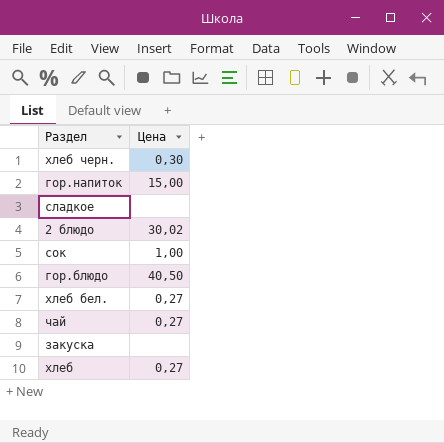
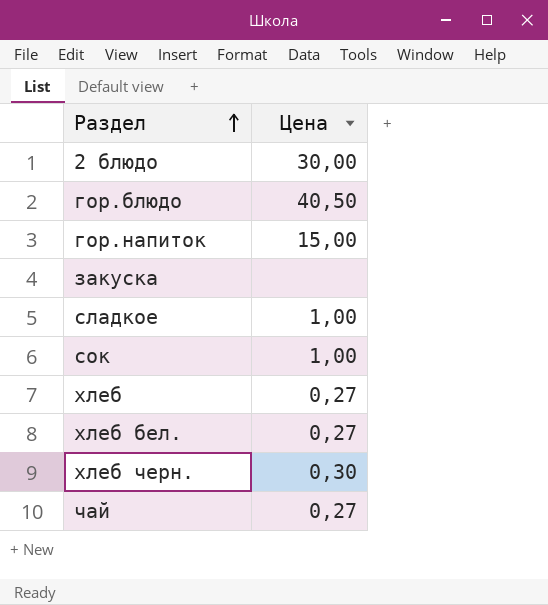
row order: none -> Раздел ascending
2 блюдо | Цена: 30,02 -> 30,00
сладкое | Цена: none -> 1,00

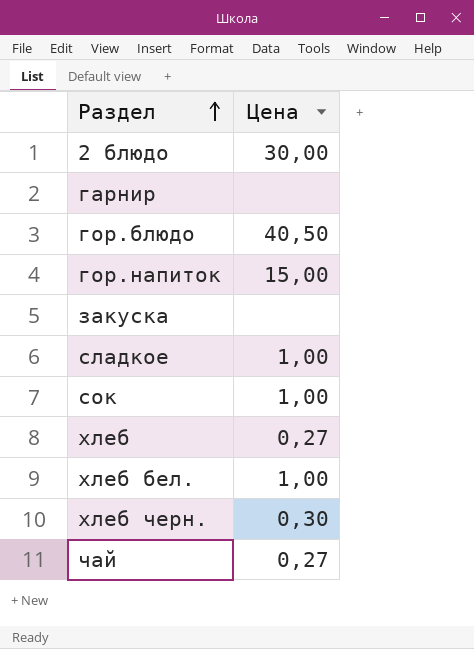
row гарнир: none -> none
хлеб бел. | Цена: 0,27 -> 1,00

